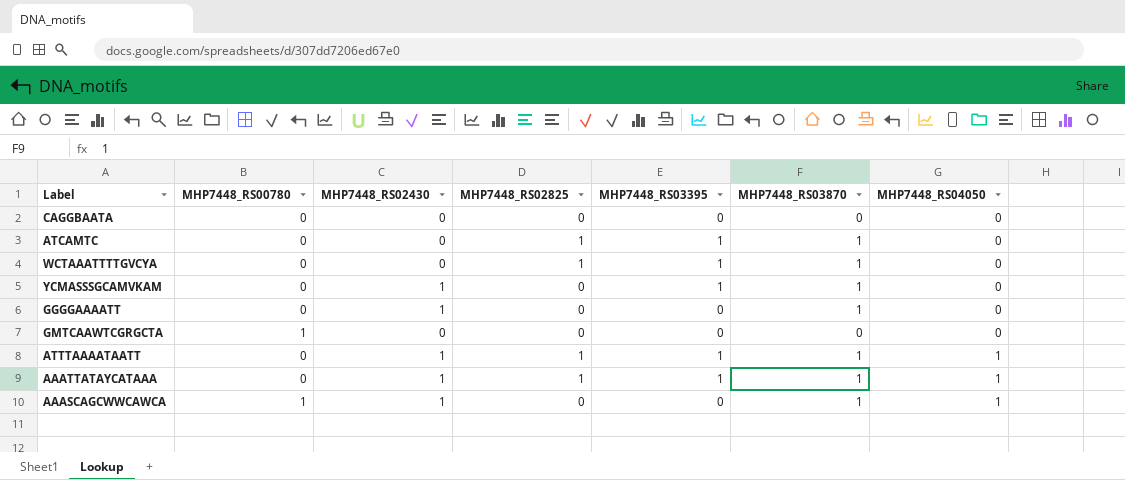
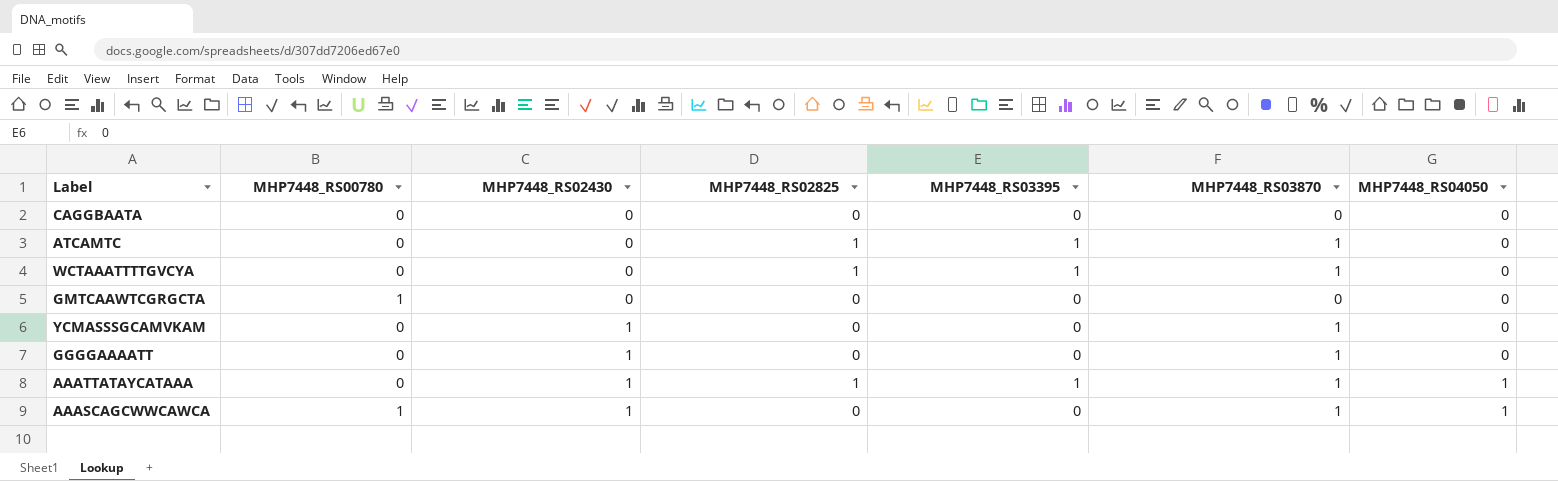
row order: MHP7448_RS04050 ascending -> MHP7448_RS02430 ascending
row ATTTAAAATAATT: 0 | 1 | 1 | 1 | 1 | 1 -> none
YCMASSSGCAMVKAM | MHP7448_RS03395: 1 -> 0

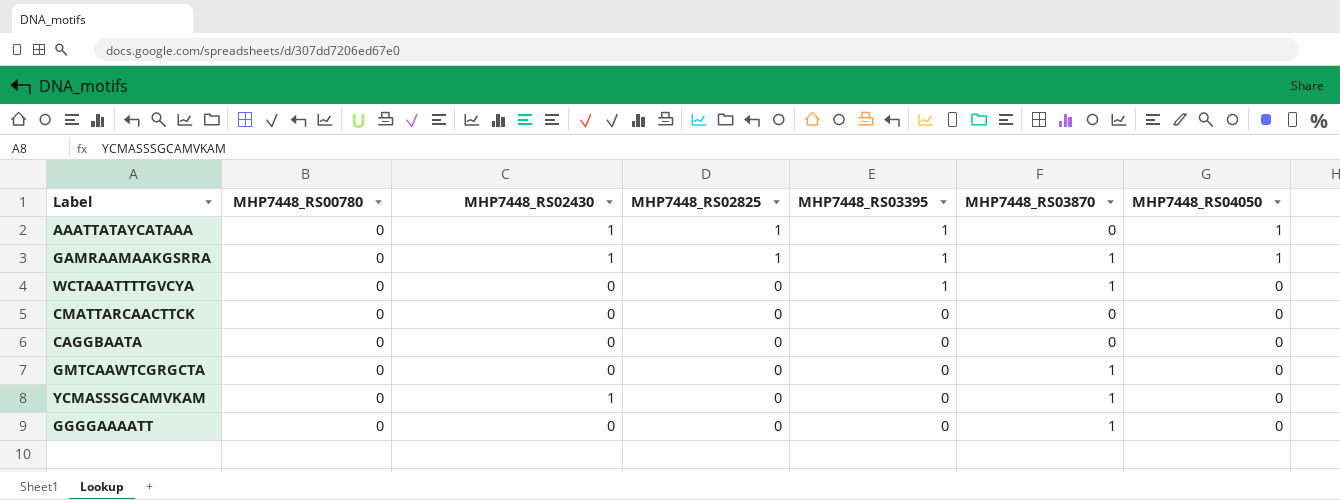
row order: MHP7448_RS02430 ascending -> MHP7448_RS02825 descending
row ATCAMTC: 0 | 0 | 1 | 1 | 1 | 0 -> none
row AAASCAGCWWCAWCA: 1 | 1 | 0 | 0 | 1 | 1 -> none
AAATTATAYCATAAA | MHP7448_RS03870: 1 -> 0
row GAMRAAMAAKGSRRA: none -> 0 | 1 | 1 | 1 | 1 | 1
WCTAAATTTTGVCYA | MHP7448_RS02825: 1 -> 0
row CMATTARCAACTTCK: none -> 0 | 0 | 0 | 0 | 0 | 0
GMTCAAWTCGRGCTA | MHP7448_RS00780: 1 -> 0
GMTCAAWTCGRGCTA | MHP7448_RS03870: 0 -> 1
GGGGAAAATT | MHP7448_RS02430: 1 -> 0

